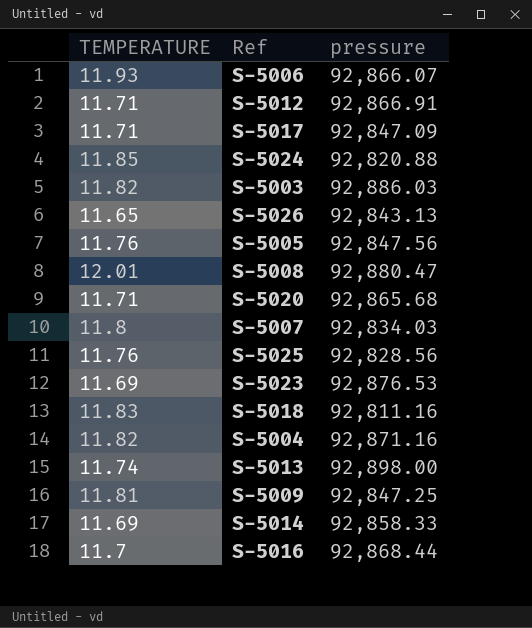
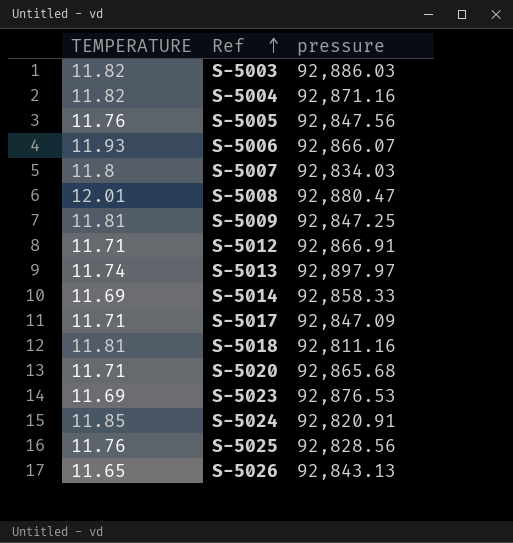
row order: none -> Ref ascending
row S-5016: 11.7 | 92,868.44 -> none
S-5013 | pressure: 92,898.00 -> 92,897.97
S-5018 | TEMPERATURE: 11.83 -> 11.81
S-5024 | pressure: 92,820.88 -> 92,820.91

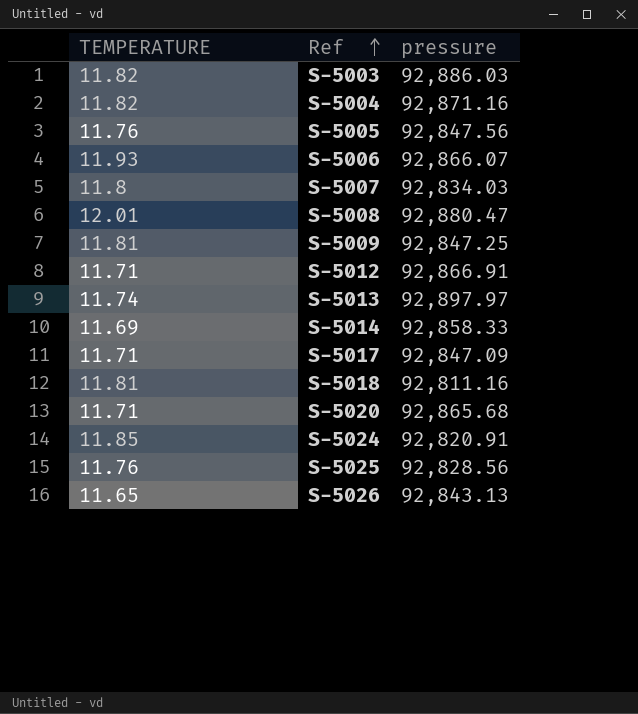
row S-5023: 11.69 | 92,876.53 -> none

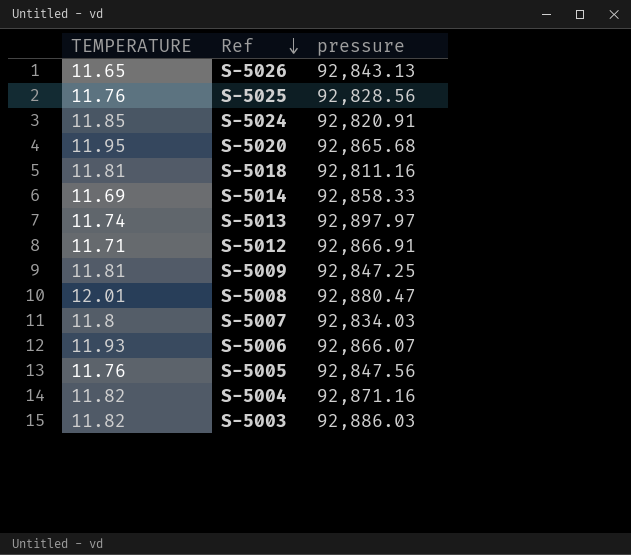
row order: Ref ascending -> Ref descending
row S-5017: 11.71 | 92,847.09 -> none
S-5020 | TEMPERATURE: 11.71 -> 11.95

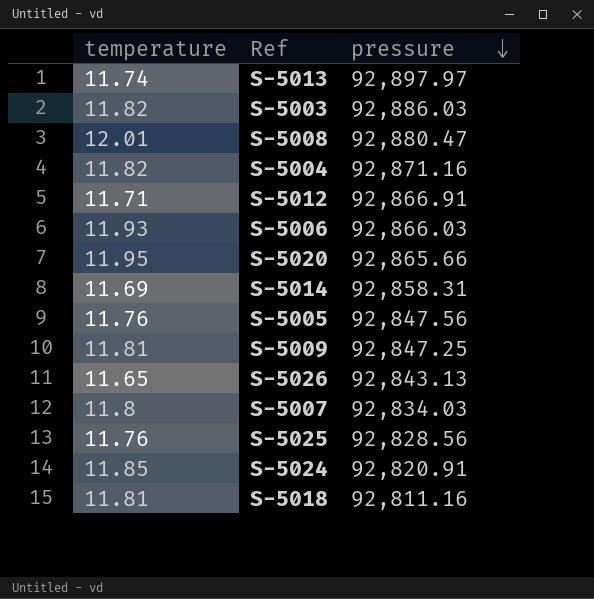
row order: Ref descending -> pressure descending
column name: TEMPERATURE -> temperature
S-5006 | pressure: 92,866.07 -> 92,866.03
S-5020 | pressure: 92,865.68 -> 92,865.66
S-5014 | pressure: 92,858.33 -> 92,858.31

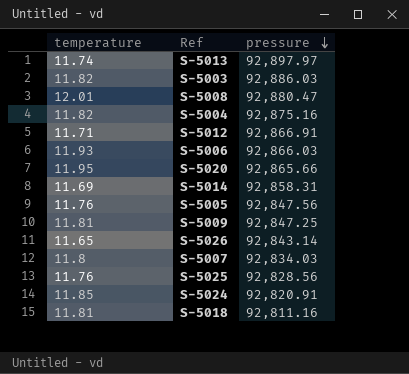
S-5004 | pressure: 92,871.16 -> 92,875.16
S-5026 | pressure: 92,843.13 -> 92,843.14

